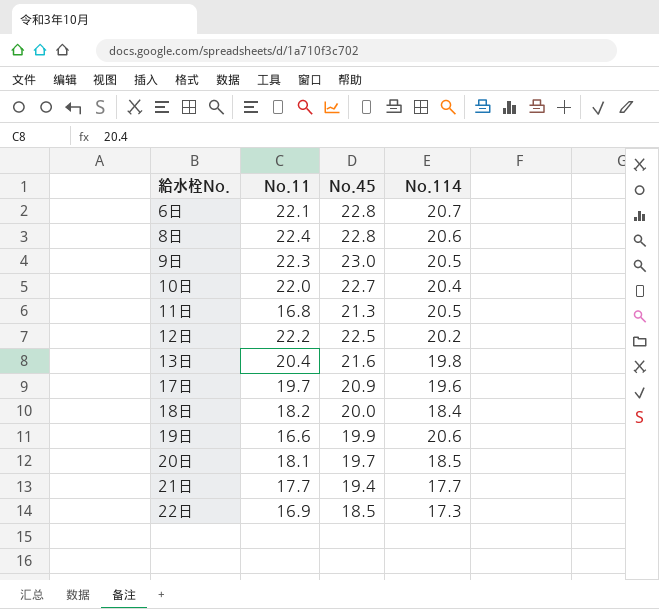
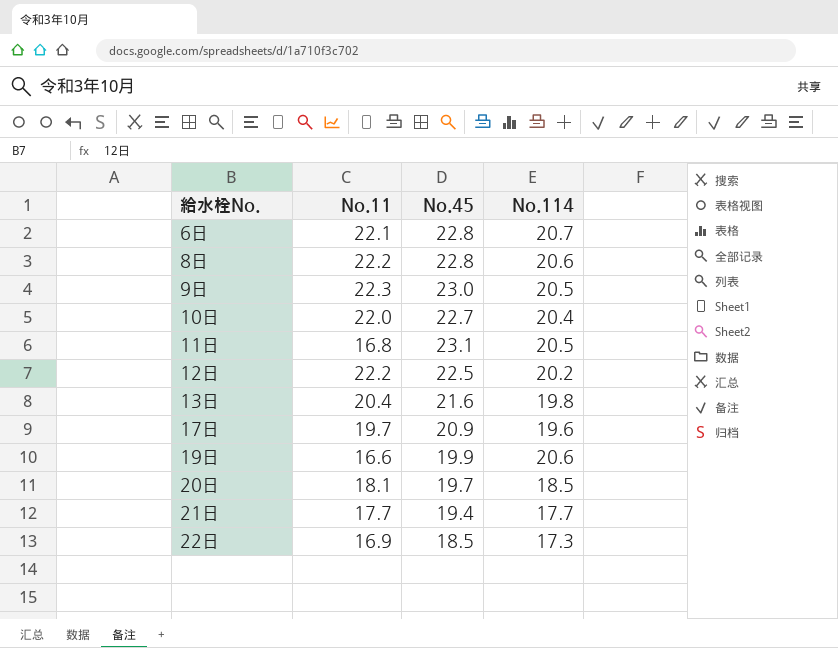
row 18日: 18.2 | 20.0 | 18.4 -> none
8日 | No.11: 22.4 -> 22.2
11日 | No.45: 21.3 -> 23.1

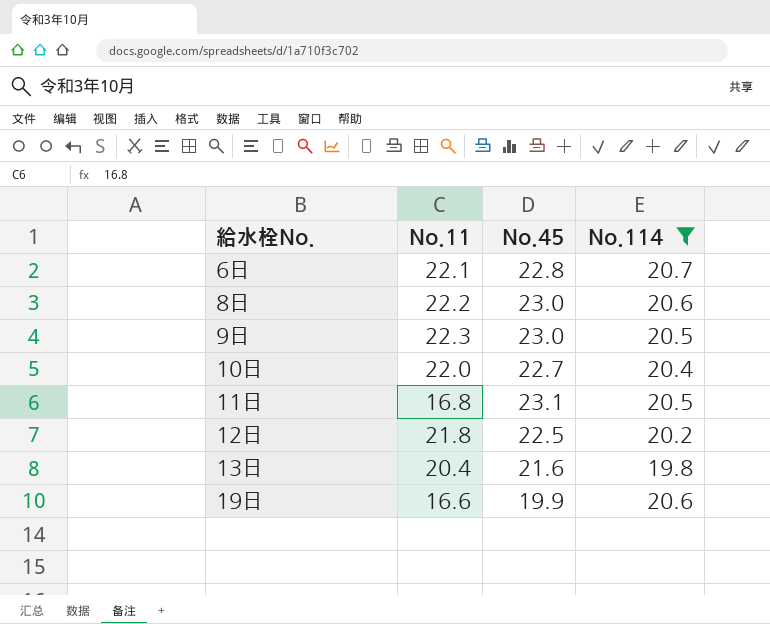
filter: none -> No.114 >= 19.8
8日 | No.45: 22.8 -> 23.0
12日 | No.11: 22.2 -> 21.8

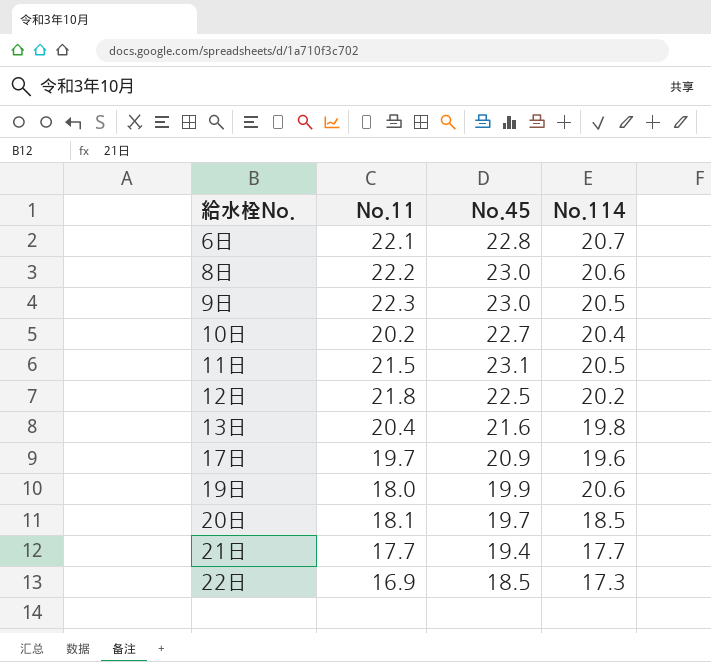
filter: No.114 >= 19.8 -> none
10日 | No.11: 22.0 -> 20.2
11日 | No.11: 16.8 -> 21.5
19日 | No.11: 16.6 -> 18.0

